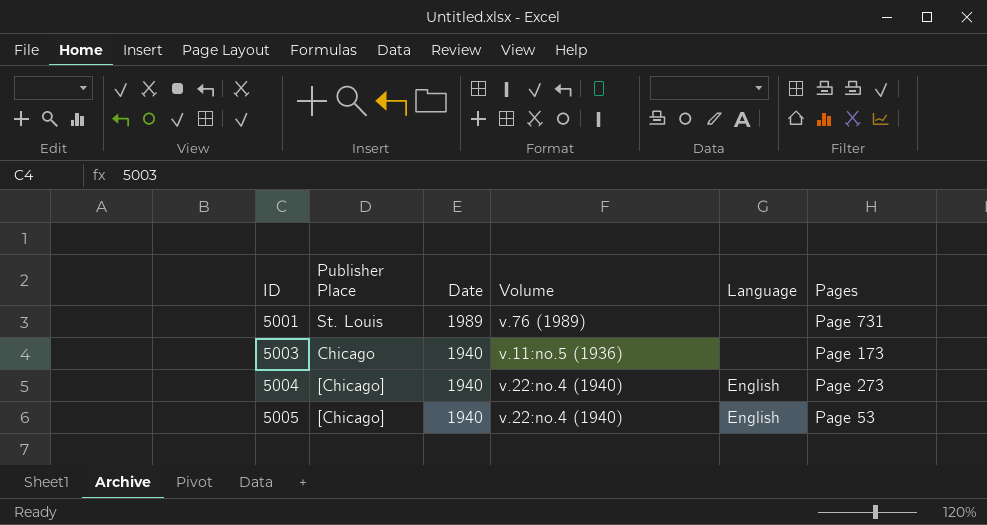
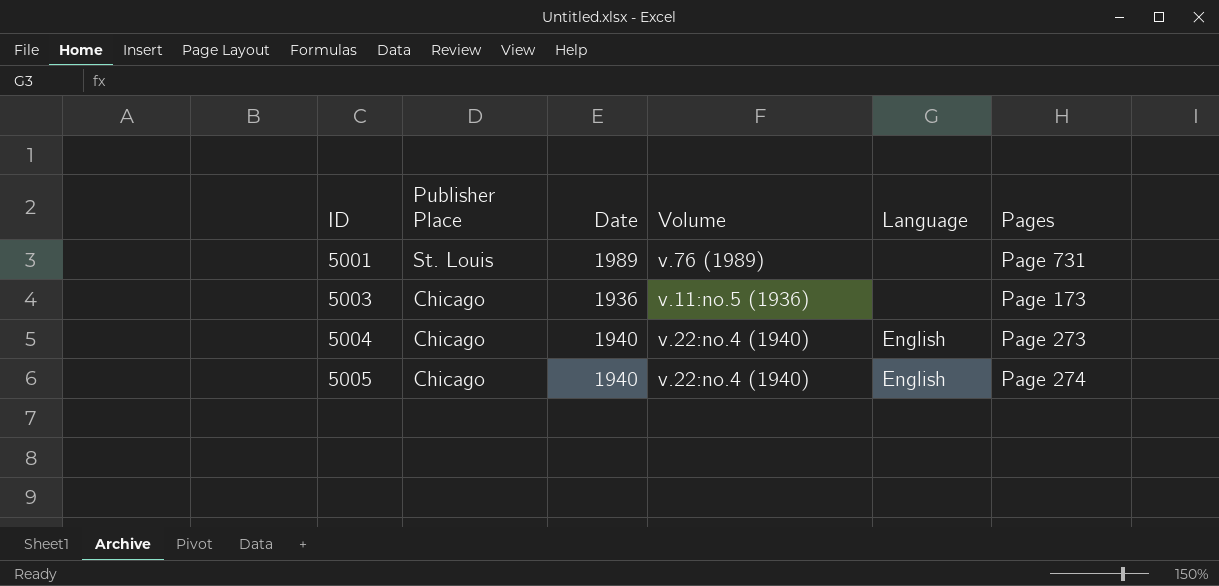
5003 | Date: 1940 -> 1936
5004 | Publisher Place: [Chicago] -> Chicago
5005 | Publisher Place: [Chicago] -> Chicago
5005 | Pages: Page 53 -> Page 274

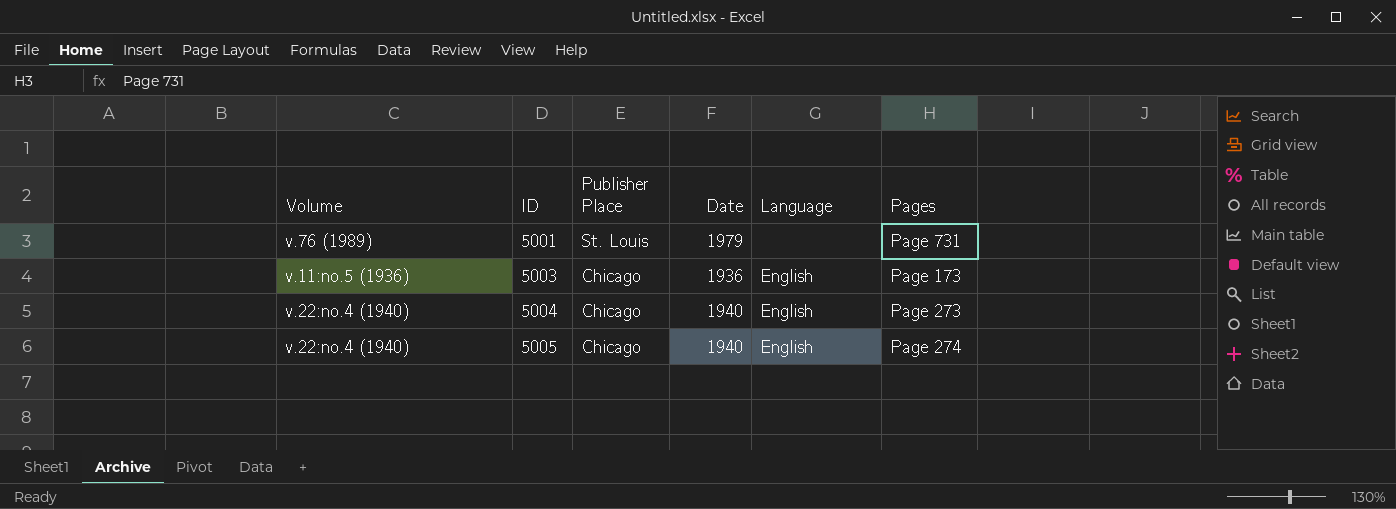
column Volume | position: 4 -> 1
5001 | Date: 1989 -> 1979
5003 | Language: none -> English

